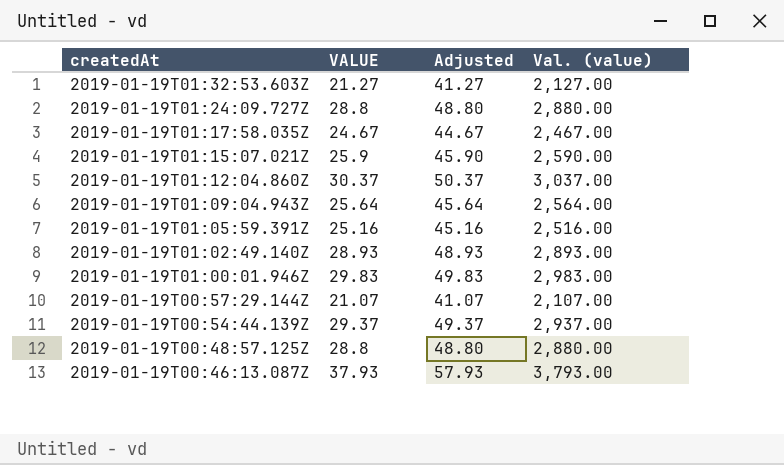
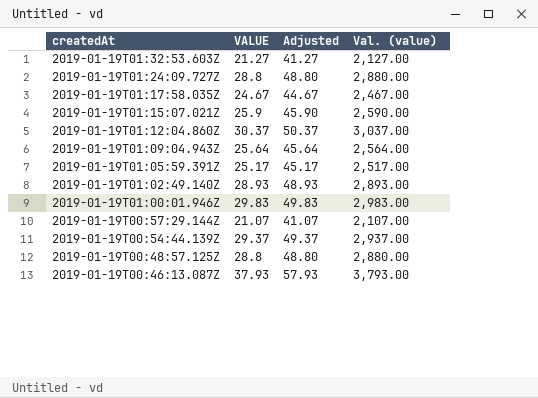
2019-01-19T01:05:59.391Z | VALUE: 25.16 -> 25.17
2019-01-19T01:05:59.391Z | Adjusted: 45.16 -> 45.17
2019-01-19T01:05:59.391Z | Val. (value): 2,516.00 -> 2,517.00

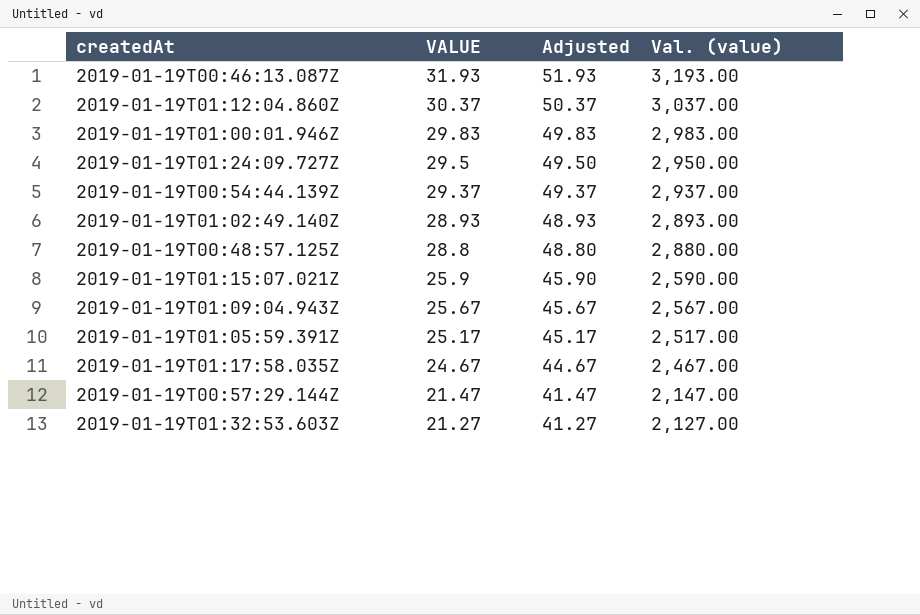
row order: createdAt descending -> VALUE descending
2019-01-19T00:46:13.087Z | VALUE: 37.93 -> 31.93
2019-01-19T00:46:13.087Z | Adjusted: 57.93 -> 51.93
2019-01-19T00:46:13.087Z | Val. (value): 3,793.00 -> 3,193.00
2019-01-19T01:24:09.727Z | VALUE: 28.8 -> 29.5
2019-01-19T01:24:09.727Z | Adjusted: 48.80 -> 49.50
2019-01-19T01:24:09.727Z | Val. (value): 2,880.00 -> 2,950.00
2019-01-19T01:09:04.943Z | VALUE: 25.64 -> 25.67
2019-01-19T01:09:04.943Z | Adjusted: 45.64 -> 45.67
2019-01-19T01:09:04.943Z | Val. (value): 2,564.00 -> 2,567.00
2019-01-19T00:57:29.144Z | VALUE: 21.07 -> 21.47
2019-01-19T00:57:29.144Z | Adjusted: 41.07 -> 41.47
2019-01-19T00:57:29.144Z | Val. (value): 2,107.00 -> 2,147.00

